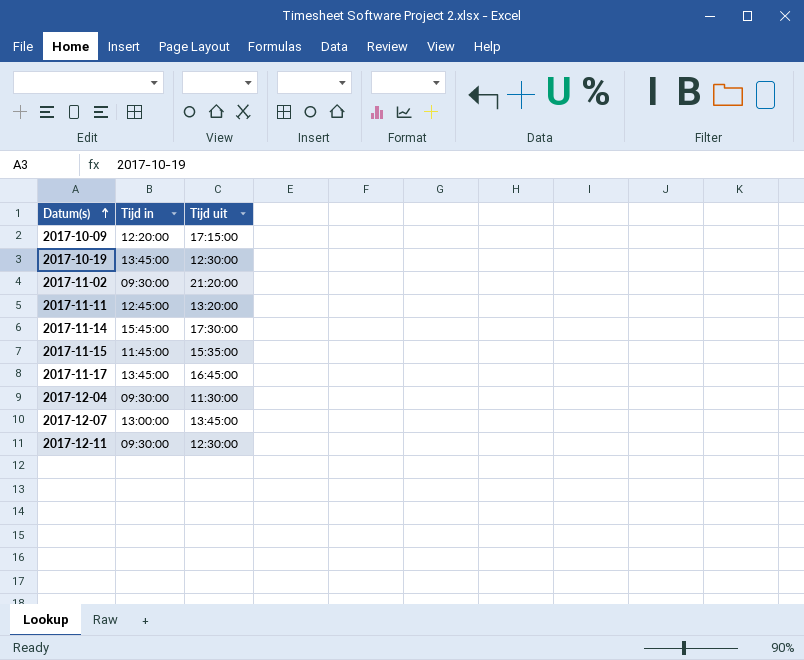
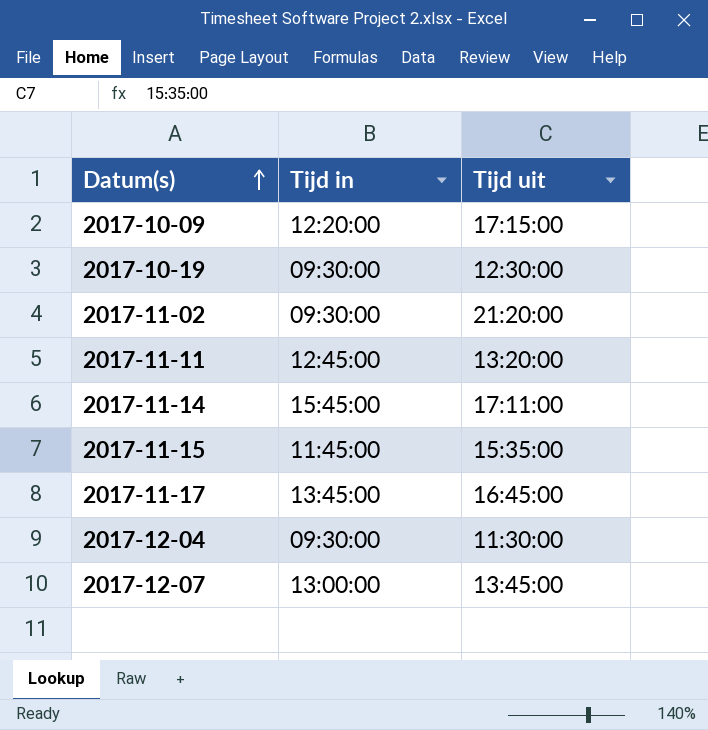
row 2017-12-11: 09:30:00 | 12:30:00 -> none
2017-10-19 | Tijd in: 13:45:00 -> 09:30:00
2017-11-14 | Tijd uit: 17:30:00 -> 17:11:00

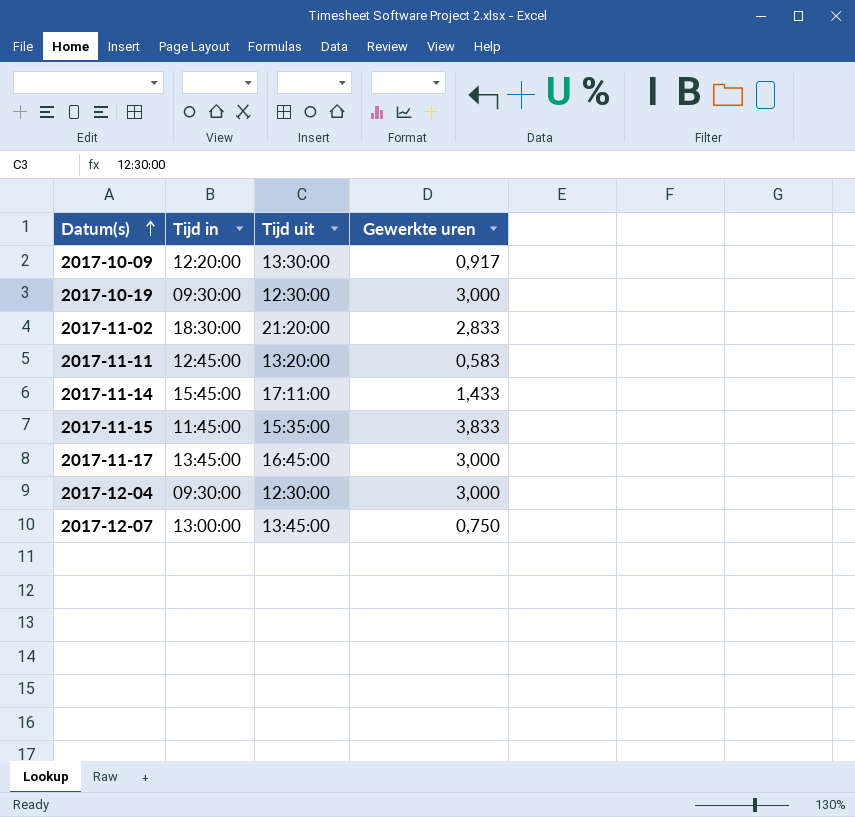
column Gewerkte uren | position: none -> 4
2017-10-09 | Tijd uit: 17:15:00 -> 13:30:00
2017-11-02 | Tijd in: 09:30:00 -> 18:30:00
2017-12-04 | Tijd uit: 11:30:00 -> 12:30:00

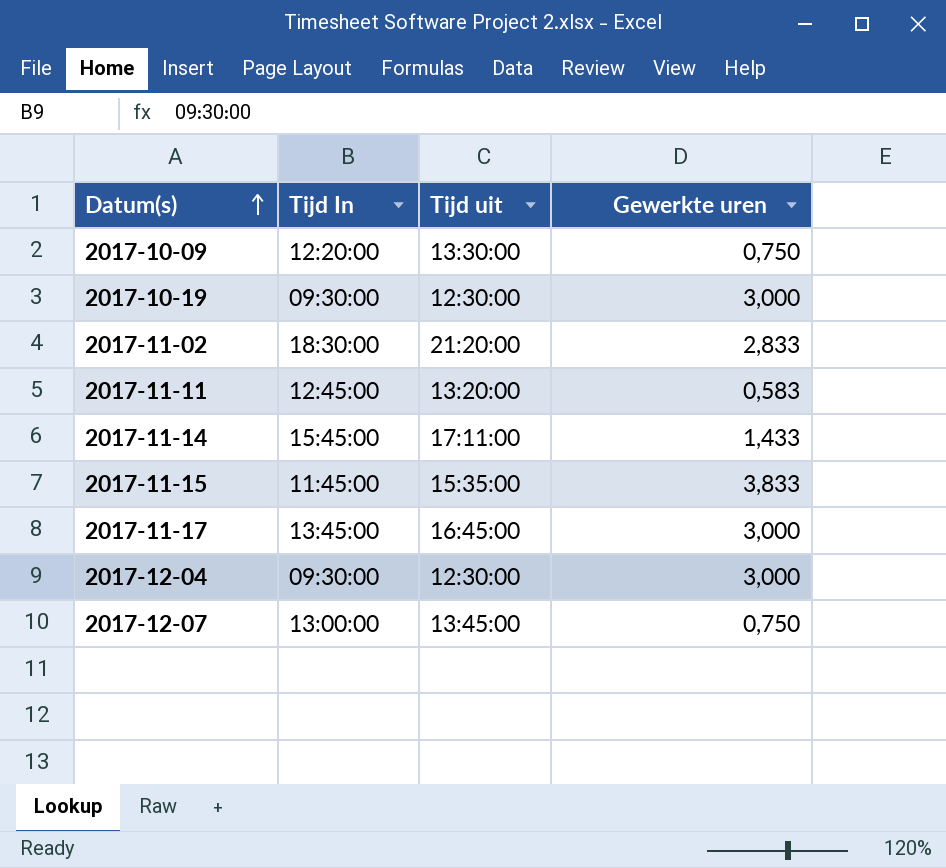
column name: Tijd in -> Tijd In
2017-10-09 | Gewerkte uren: 0,917 -> 0,750

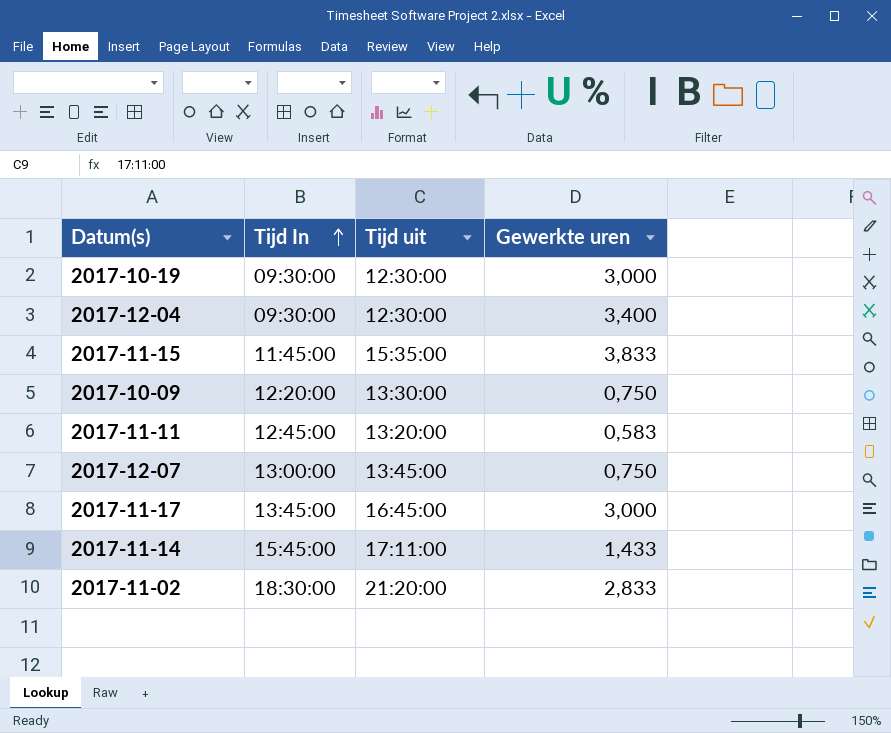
row order: Datum(s) ascending -> Tijd In ascending
2017-12-04 | Gewerkte uren: 3,000 -> 3,400

